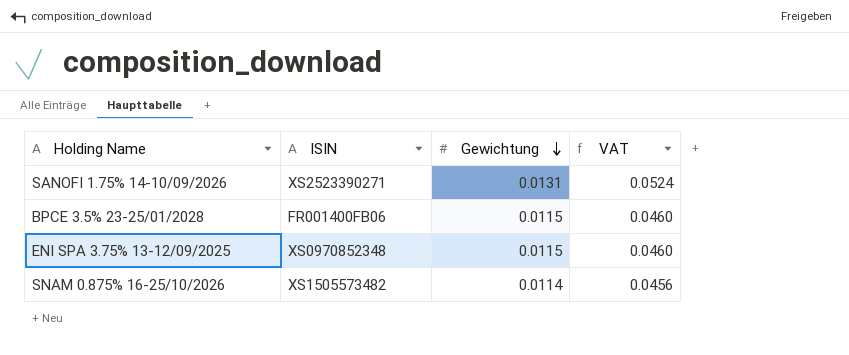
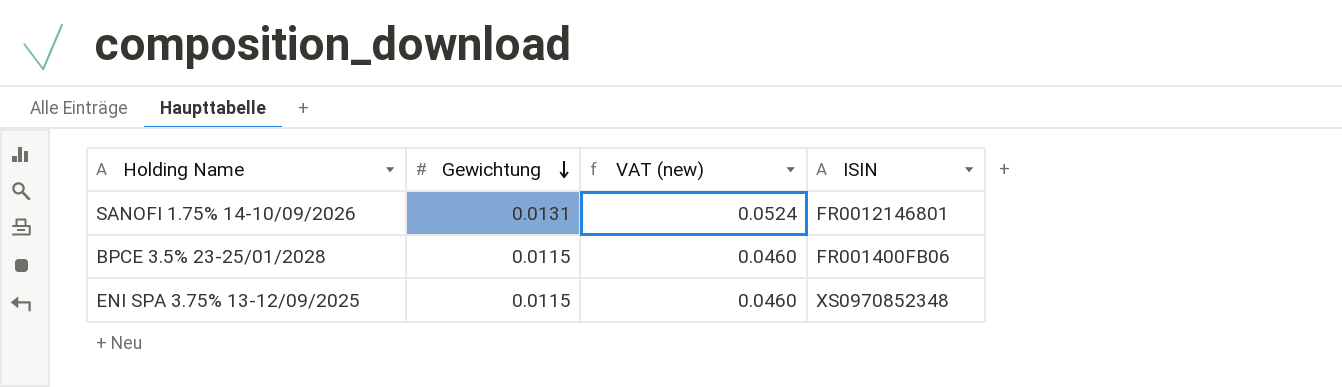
column name: VAT -> VAT (new)
column ISIN | position: 2 -> 4
row SNAM 0.875% 16-25/10/2026: XS1505573482 | 0.0114 | 0.0456 -> none
SANOFI 1.75% 14-10/09/2026 | ISIN: XS2523390271 -> FR0012146801

